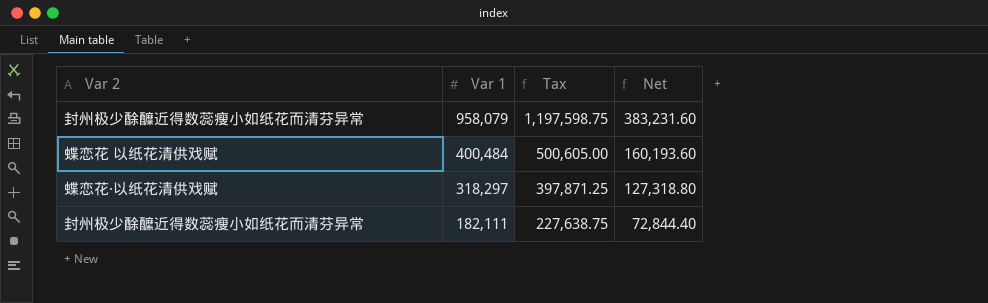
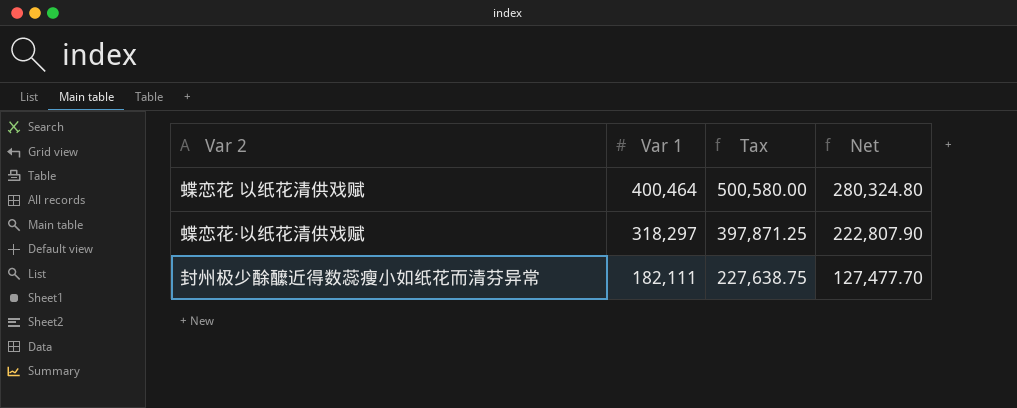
column Net | formula: [Var 1] * 0.4 -> [Var 1] * 0.7
row 封州极少酴醾近得数蕊瘦小如纸花而清芬异常: 958,079 | 1,197,598.75 | 383,231.60 -> none
蝶恋花 以纸花清供戏赋 | Var 1: 400,484 -> 400,464
蝶恋花 以纸花清供戏赋 | Tax: 500,605.00 -> 500,580.00

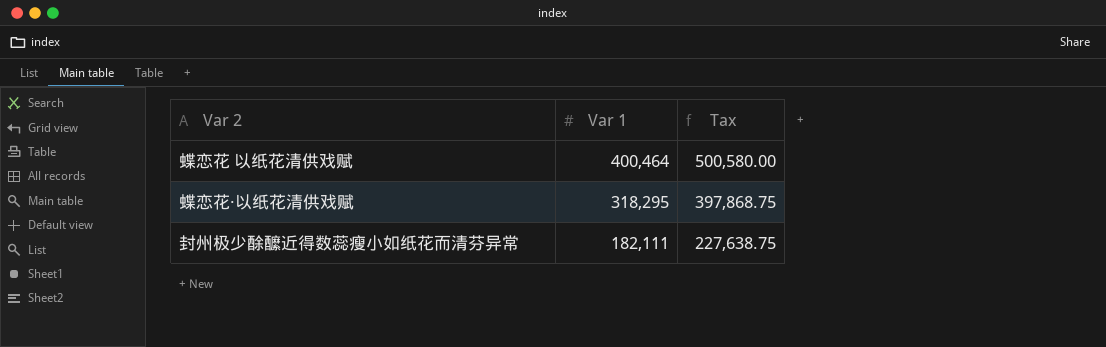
column Net | formula: [Var 1] * 0.7 -> none
蝶恋花·以纸花清供戏赋 | Var 1: 318,297 -> 318,295
蝶恋花·以纸花清供戏赋 | Tax: 397,871.25 -> 397,868.75

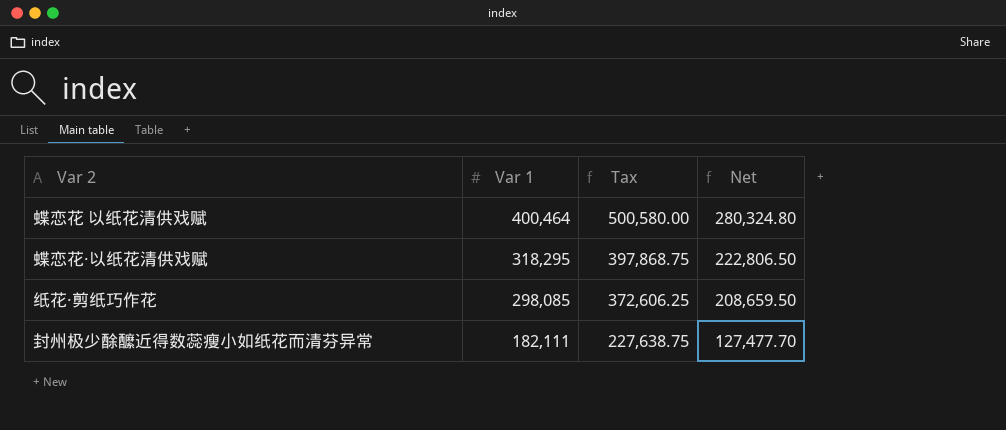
column Net | formula: none -> [Var 1] * 0.7
row 纸花·剪纸巧作花: none -> 298,085 | 372,606.25 | 208,659.50

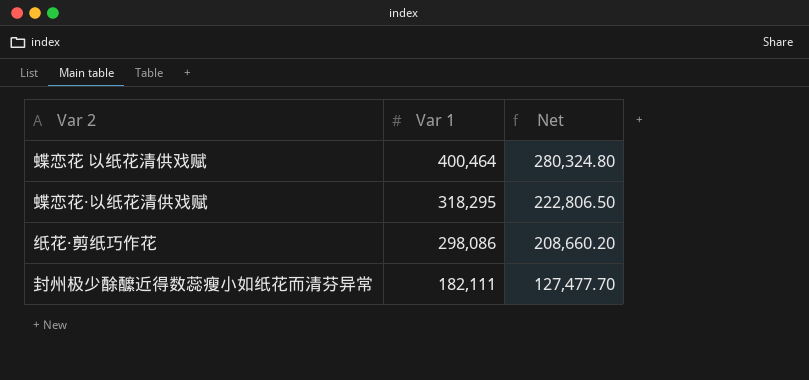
column Tax | formula: [Var 1] * 1.25 -> none
纸花·剪纸巧作花 | Var 1: 298,085 -> 298,086
纸花·剪纸巧作花 | Net: 208,659.50 -> 208,660.20

